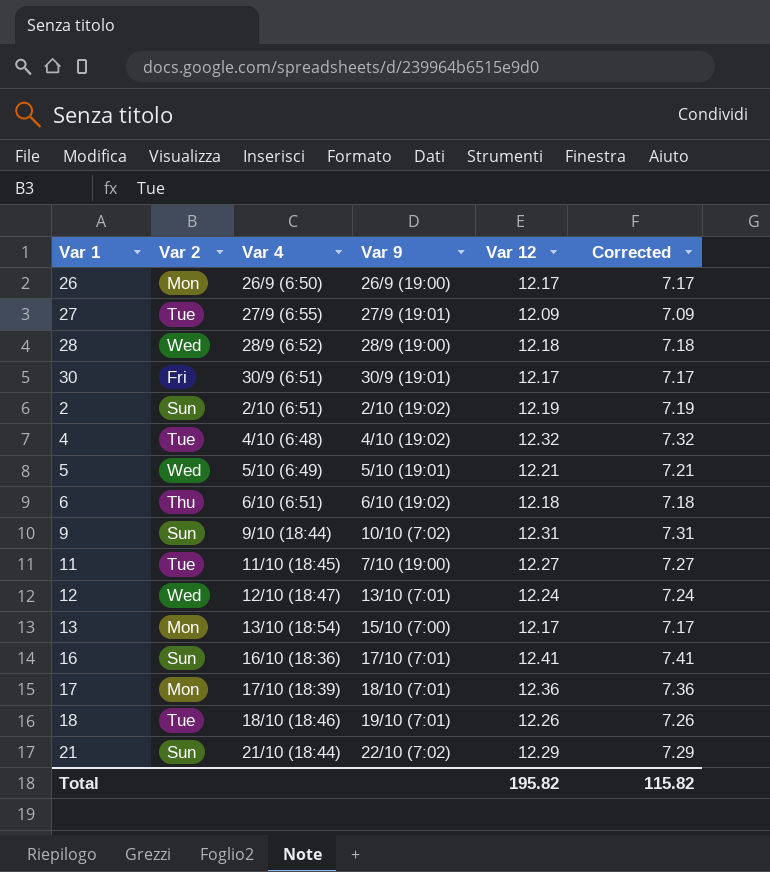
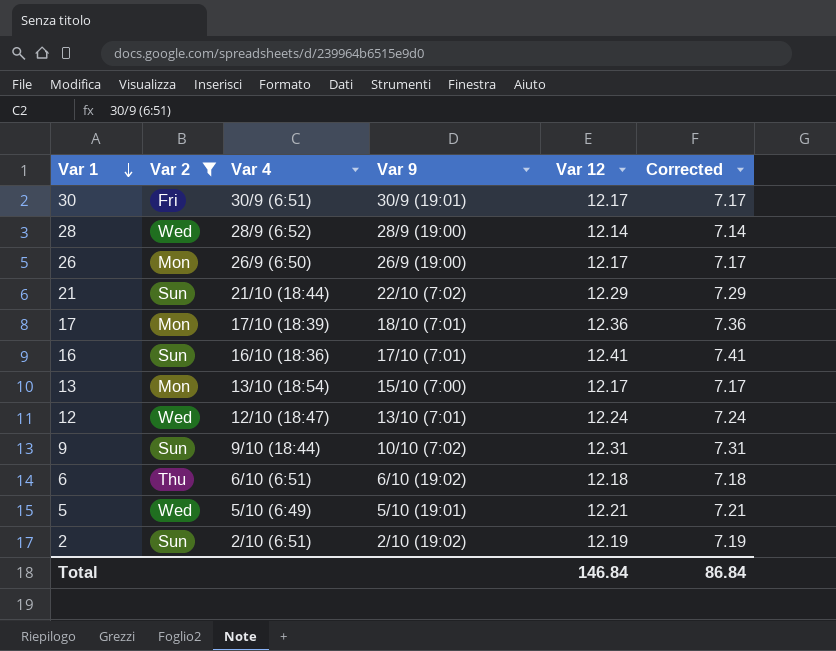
filter: none -> Var 2 != Tue
row order: none -> Var 1 descending
28 | Var 12: 12.18 -> 12.14
28 | Corrected: 7.18 -> 7.14
Total | Var 12: 195.82 -> 146.84
Total | Corrected: 115.82 -> 86.84

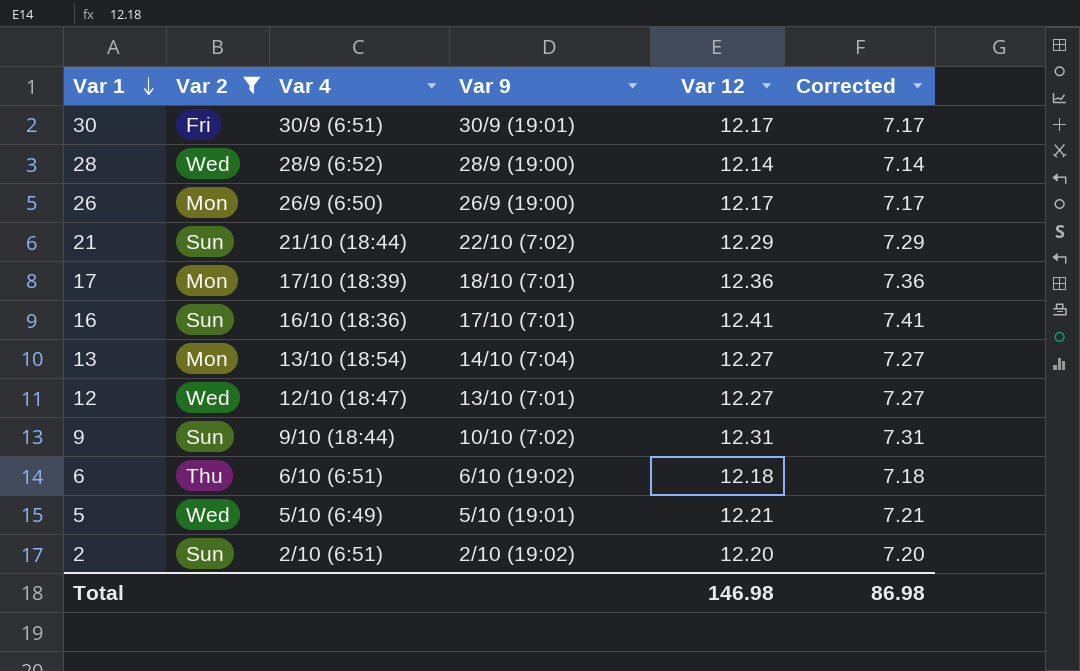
13 | Var 9: 15/10 (7:00) -> 14/10 (7:04)
13 | Var 12: 12.17 -> 12.27
13 | Corrected: 7.17 -> 7.27
12 | Var 12: 12.24 -> 12.27
12 | Corrected: 7.24 -> 7.27
2 | Var 12: 12.19 -> 12.20
2 | Corrected: 7.19 -> 7.20
Total | Var 12: 146.84 -> 146.98
Total | Corrected: 86.84 -> 86.98

